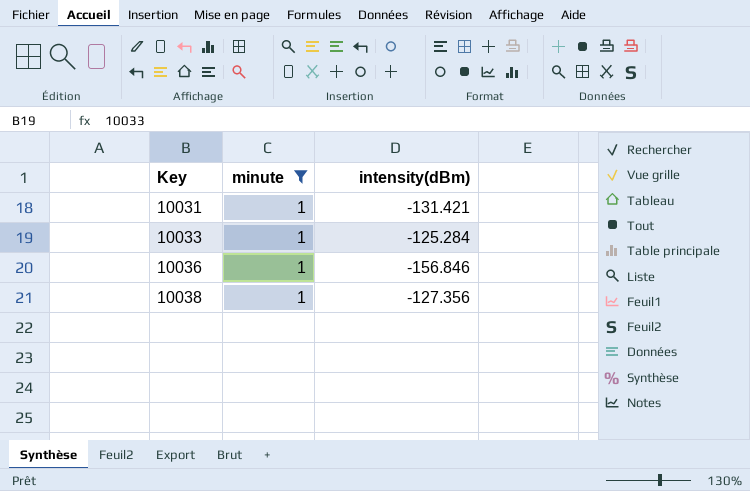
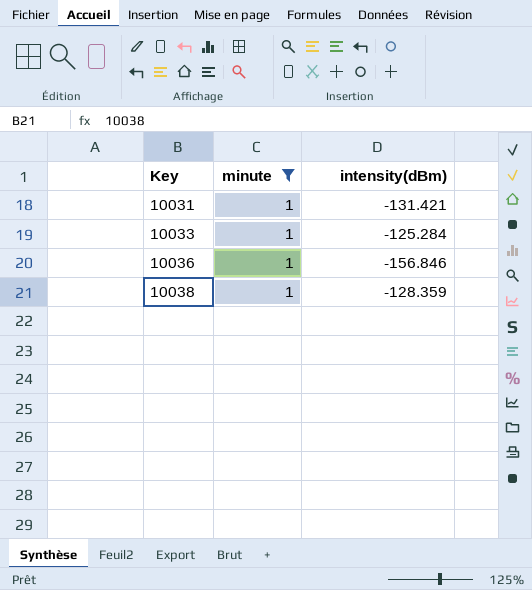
10038 | intensity(dBm): -127.356 -> -128.359

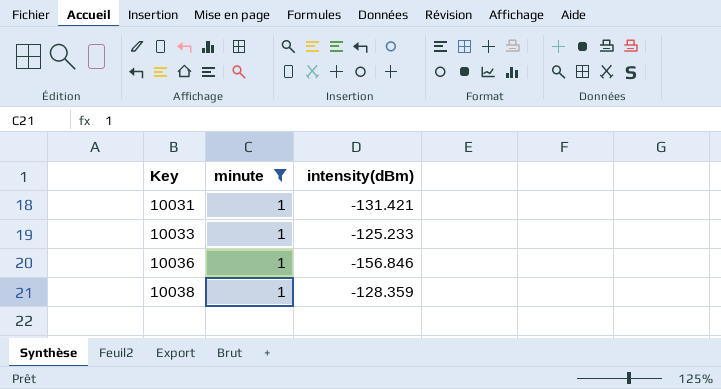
10033 | intensity(dBm): -125.284 -> -125.233

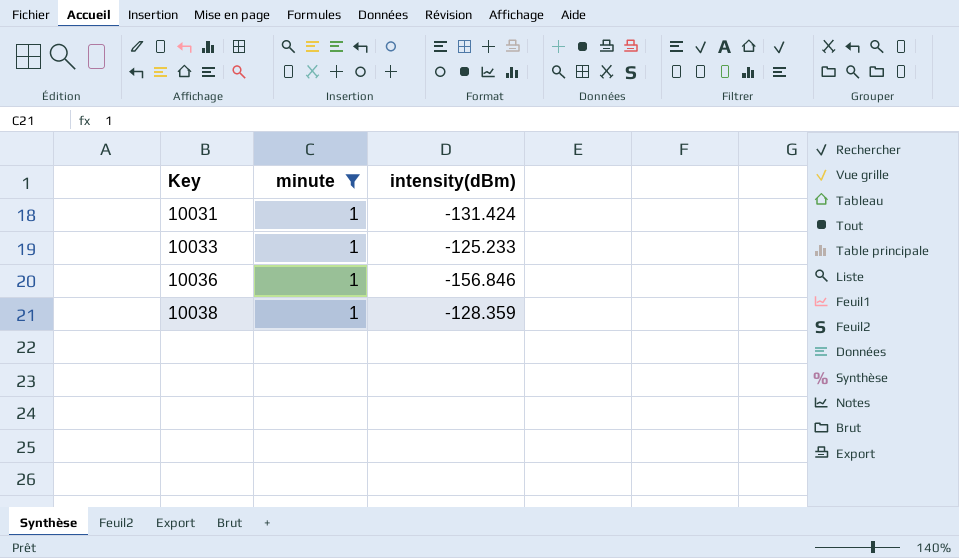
10031 | intensity(dBm): -131.421 -> -131.424

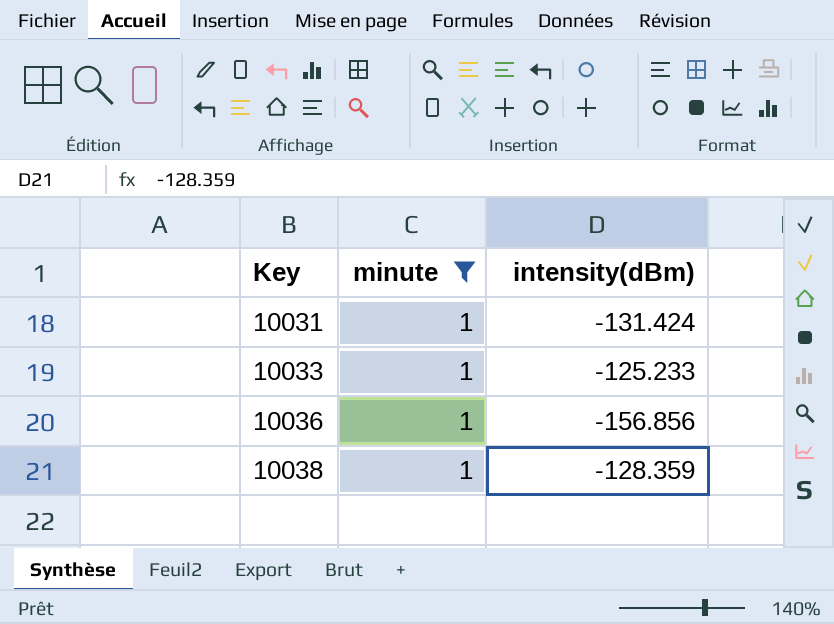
10036 | intensity(dBm): -156.846 -> -156.856

